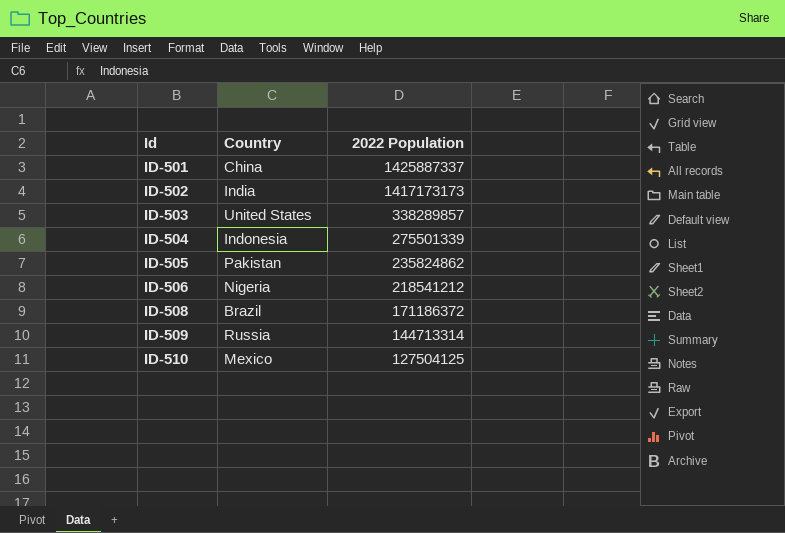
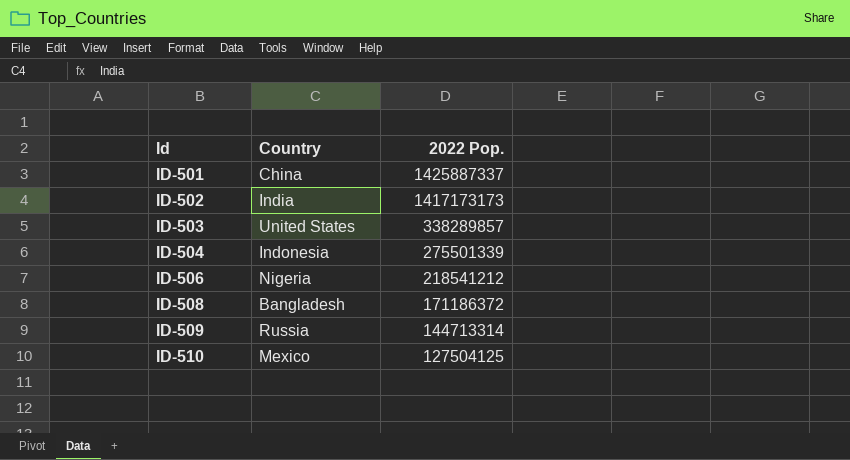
column name: 2022 Population -> 2022 Pop.
row ID-505: Pakistan | 235824862 -> none
ID-508 | Country: Brazil -> Bangladesh

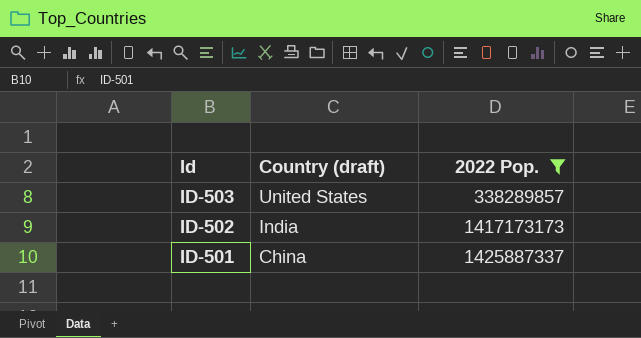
filter: none -> 2022 Pop. >= 338289857
row order: Id ascending -> Id descending
column name: Country -> Country (draft)

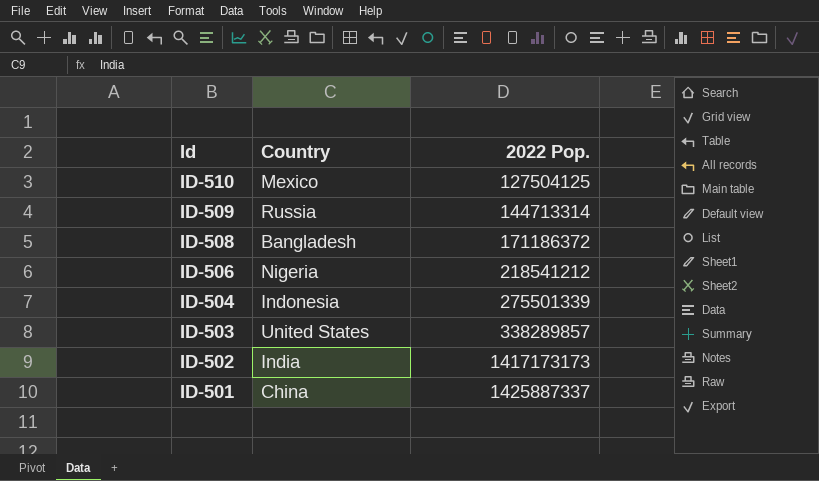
filter: 2022 Pop. >= 338289857 -> none
column name: Country (draft) -> Country

